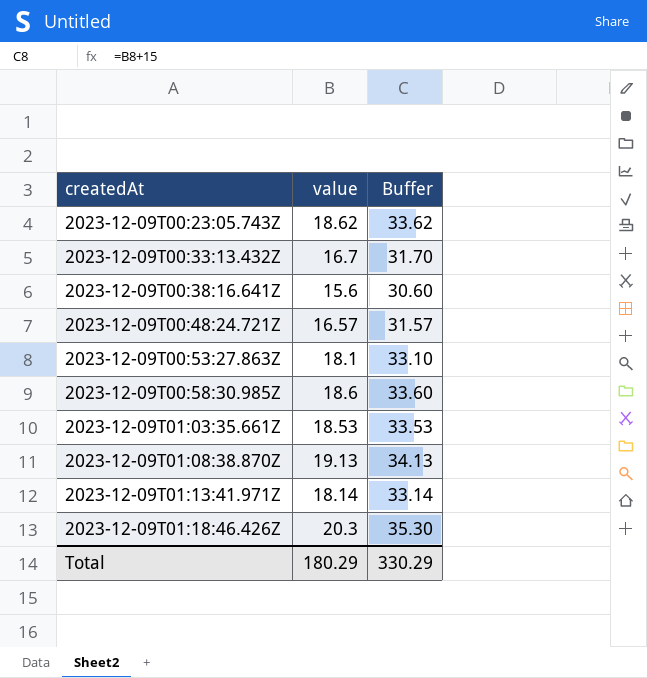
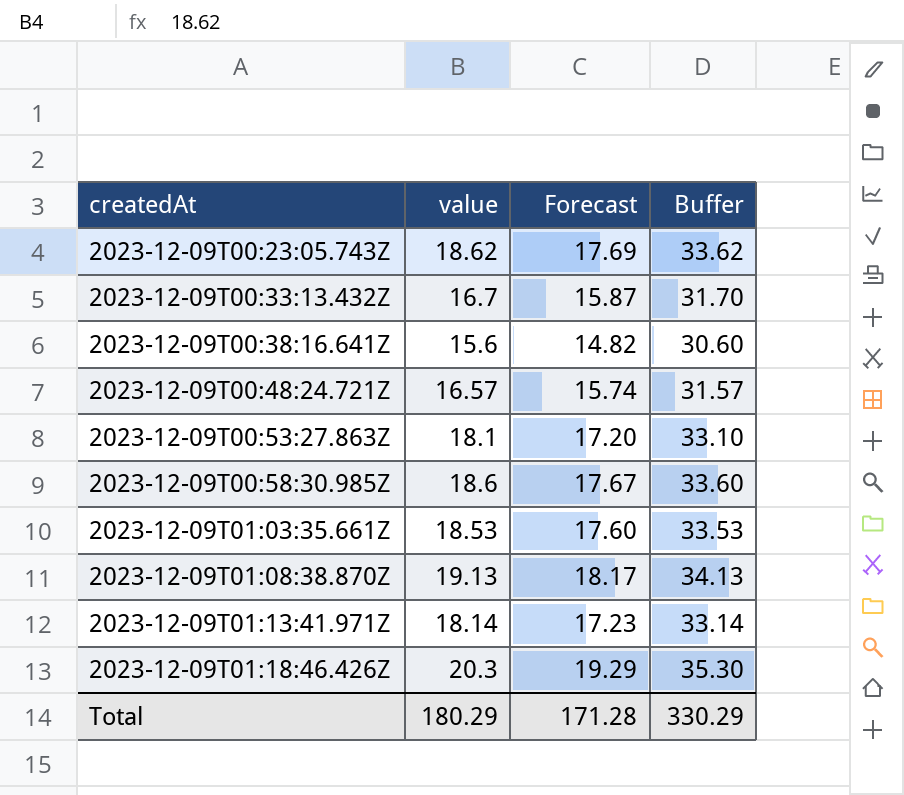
column Forecast | formula: none -> [value] * 0.95

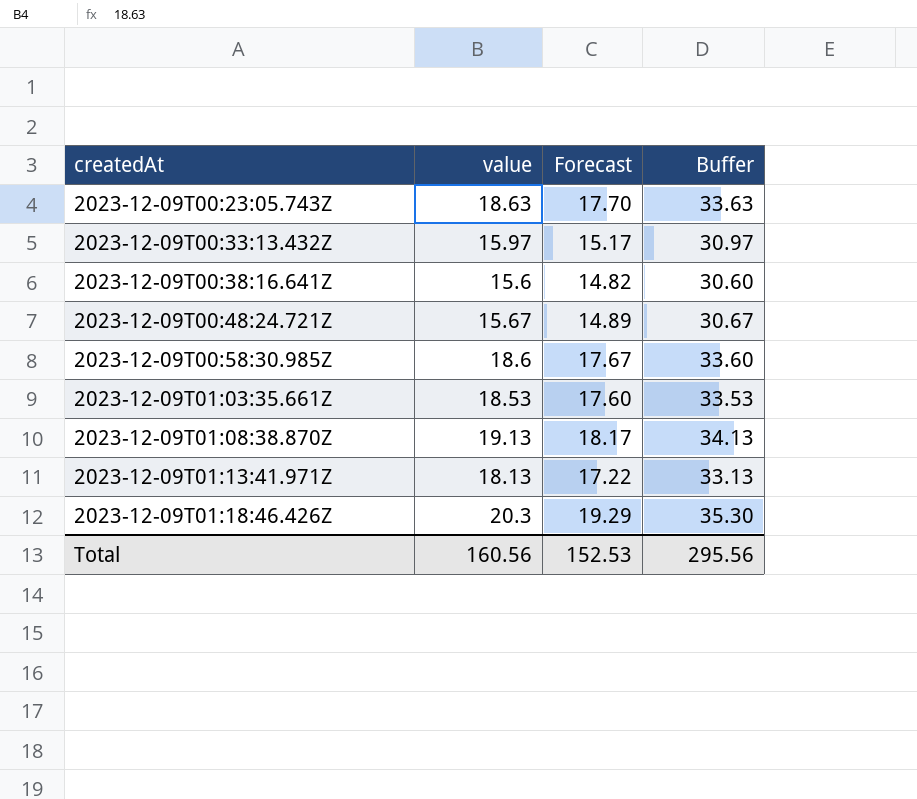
row 2023-12-09T00:53:27.863Z: 18.1 | 17.20 | 33.10 -> none
2023-12-09T00:23:05.743Z | value: 18.62 -> 18.63
2023-12-09T00:23:05.743Z | Forecast: 17.69 -> 17.70
2023-12-09T00:23:05.743Z | Buffer: 33.62 -> 33.63
2023-12-09T00:33:13.432Z | value: 16.7 -> 15.97
2023-12-09T00:33:13.432Z | Forecast: 15.87 -> 15.17
2023-12-09T00:33:13.432Z | Buffer: 31.70 -> 30.97
2023-12-09T00:48:24.721Z | value: 16.57 -> 15.67
2023-12-09T00:48:24.721Z | Forecast: 15.74 -> 14.89
2023-12-09T00:48:24.721Z | Buffer: 31.57 -> 30.67
2023-12-09T01:13:41.971Z | value: 18.14 -> 18.13
2023-12-09T01:13:41.971Z | Forecast: 17.23 -> 17.22
2023-12-09T01:13:41.971Z | Buffer: 33.14 -> 33.13
Total | value: 180.29 -> 160.56
Total | Forecast: 171.28 -> 152.53
Total | Buffer: 330.29 -> 295.56

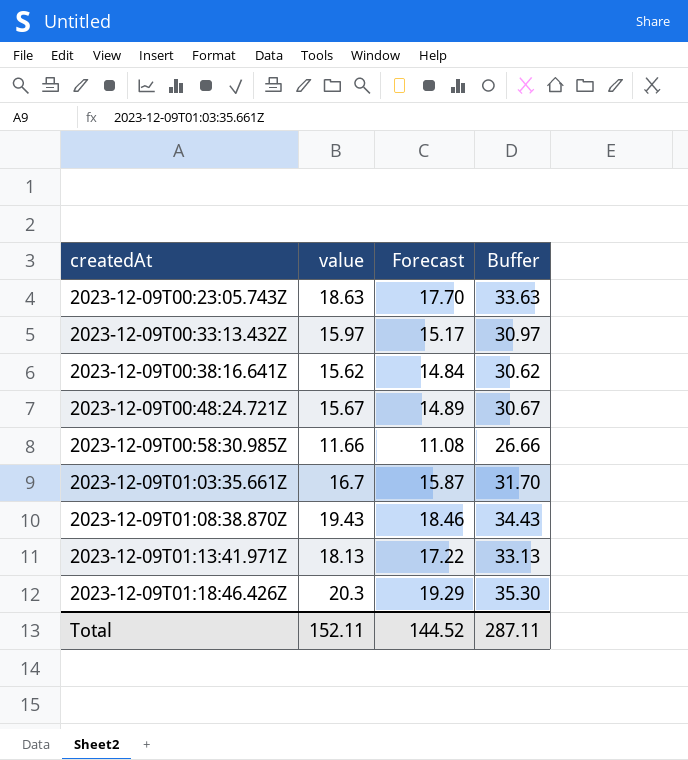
2023-12-09T00:38:16.641Z | value: 15.6 -> 15.62
2023-12-09T00:38:16.641Z | Forecast: 14.82 -> 14.84
2023-12-09T00:38:16.641Z | Buffer: 30.60 -> 30.62
2023-12-09T00:58:30.985Z | value: 18.6 -> 11.66
2023-12-09T00:58:30.985Z | Forecast: 17.67 -> 11.08
2023-12-09T00:58:30.985Z | Buffer: 33.60 -> 26.66
2023-12-09T01:03:35.661Z | value: 18.53 -> 16.7
2023-12-09T01:03:35.661Z | Forecast: 17.60 -> 15.87
2023-12-09T01:03:35.661Z | Buffer: 33.53 -> 31.70
2023-12-09T01:08:38.870Z | value: 19.13 -> 19.43
2023-12-09T01:08:38.870Z | Forecast: 18.17 -> 18.46
2023-12-09T01:08:38.870Z | Buffer: 34.13 -> 34.43
Total | value: 160.56 -> 152.11
Total | Forecast: 152.53 -> 144.52
Total | Buffer: 295.56 -> 287.11

